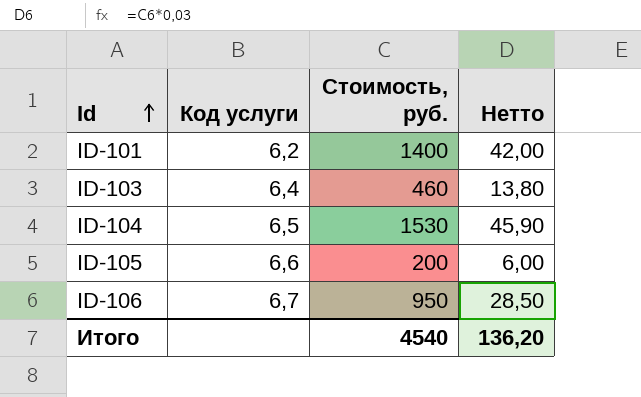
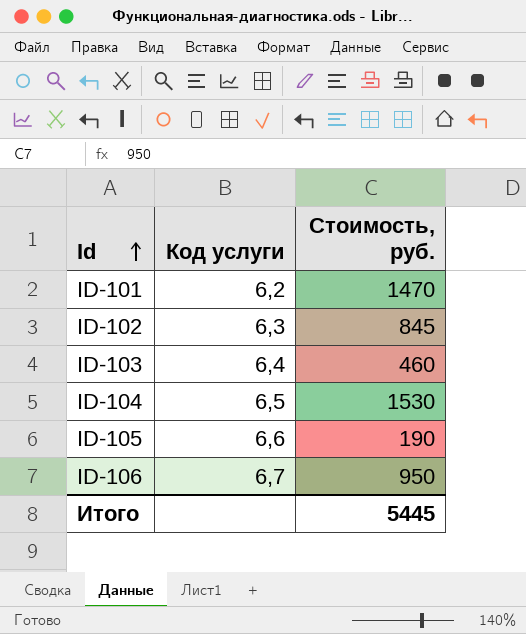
column Нетто | formula: [Стоимость, руб.] * 0,03 -> none
ID-101 | Стоимость, руб.: 1400 -> 1470
row ID-102: none -> 6,3 | 845
ID-105 | Стоимость, руб.: 200 -> 190
Итого | Стоимость, руб.: 4540 -> 5445

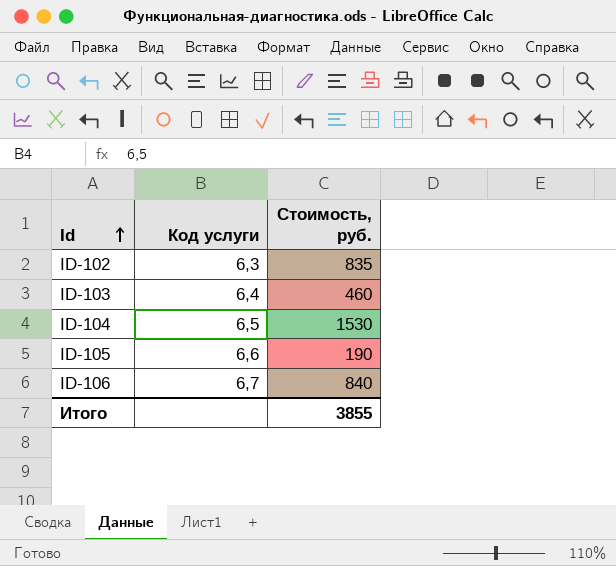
row ID-101: 6,2 | 1470 -> none
ID-102 | Стоимость, руб.: 845 -> 835
ID-106 | Стоимость, руб.: 950 -> 840
Итого | Стоимость, руб.: 5445 -> 3855

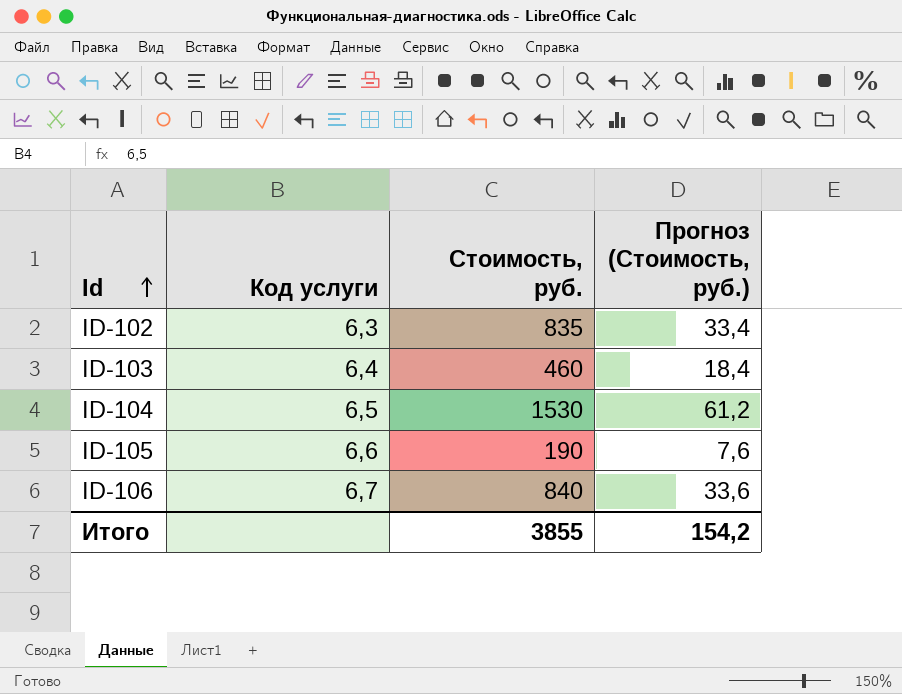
column Прогноз (Стоимость, руб.) | formula: none -> [Стоимость, руб.] * 0,04

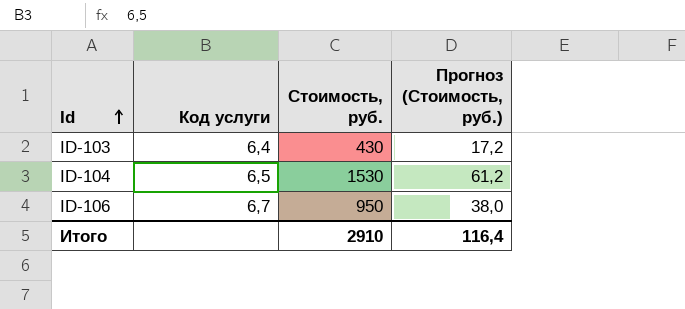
row ID-102: 6,3 | 835 | 33,4 -> none
row ID-105: 6,6 | 190 | 7,6 -> none
ID-103 | Стоимость, руб.: 460 -> 430
ID-103 | Прогноз (Стоимость, руб.): 18,4 -> 17,2
ID-106 | Стоимость, руб.: 840 -> 950
ID-106 | Прогноз (Стоимость, руб.): 33,6 -> 38,0
Итого | Стоимость, руб.: 3855 -> 2910
Итого | Прогноз (Стоимость, руб.): 154,2 -> 116,4

